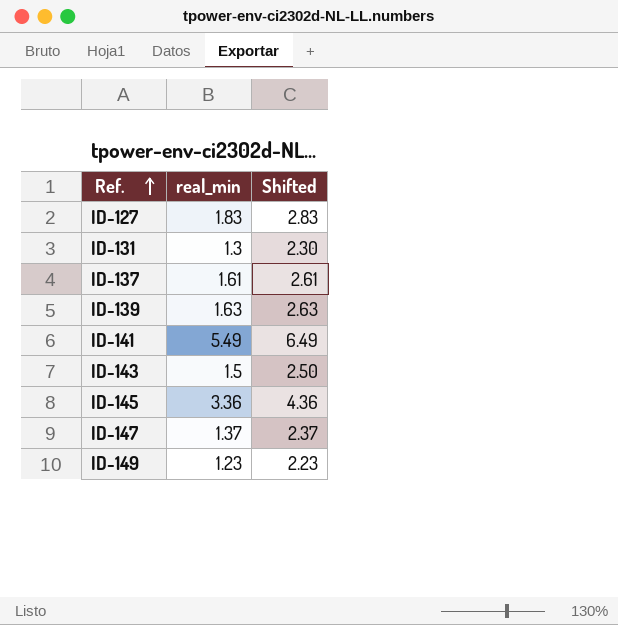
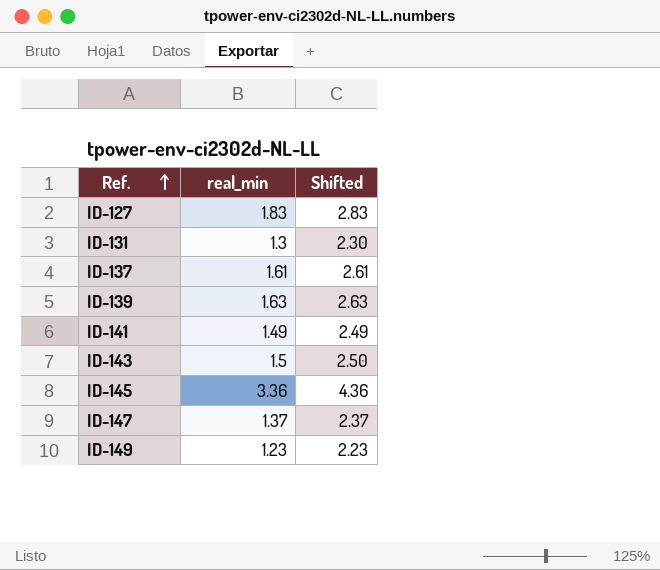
ID-141 | real_min: 5.49 -> 1.49
ID-141 | Shifted: 6.49 -> 2.49

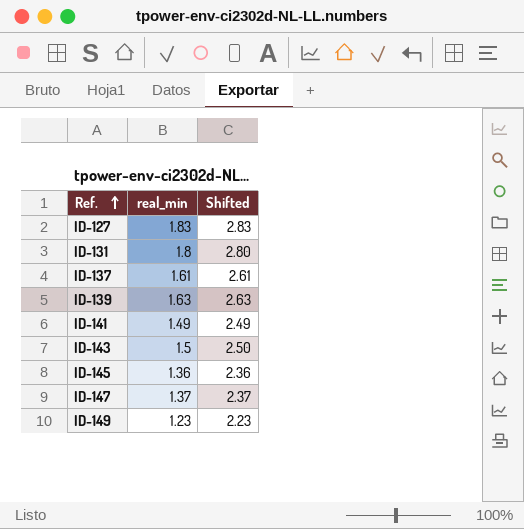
ID-131 | real_min: 1.3 -> 1.8
ID-131 | Shifted: 2.30 -> 2.80
ID-145 | real_min: 3.36 -> 1.36
ID-145 | Shifted: 4.36 -> 2.36

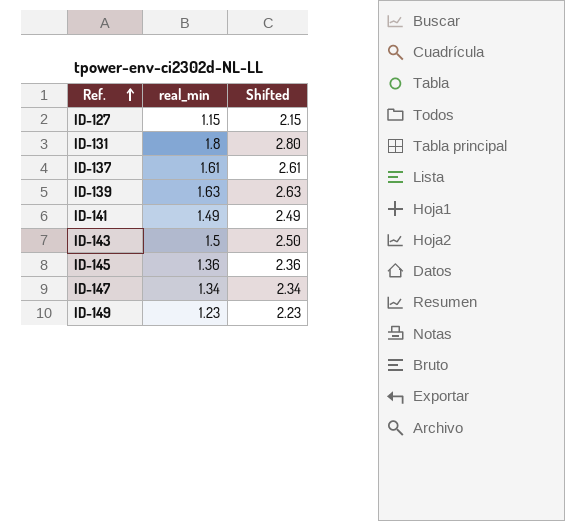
ID-127 | real_min: 1.83 -> 1.15
ID-127 | Shifted: 2.83 -> 2.15
ID-147 | real_min: 1.37 -> 1.34
ID-147 | Shifted: 2.37 -> 2.34

